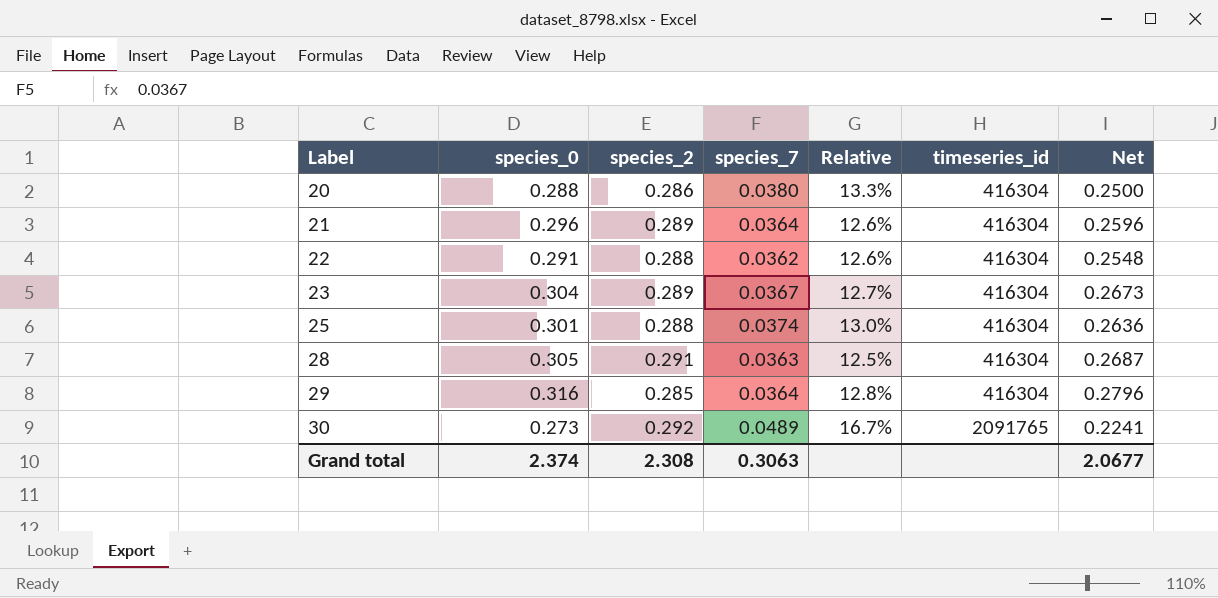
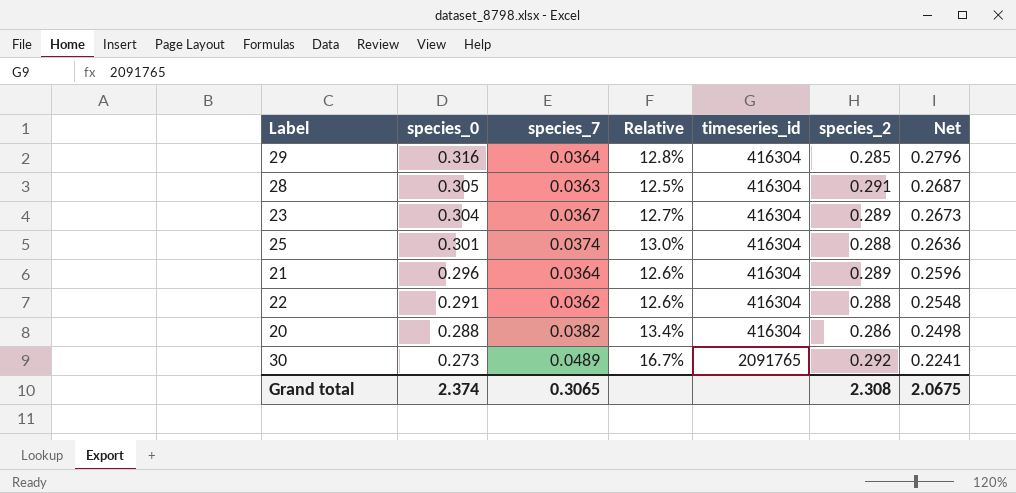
row order: Label ascending -> species_0 descending
column species_2 | position: 3 -> 6
20 | species_7: 0.0380 -> 0.0382
20 | Relative: 13.3% -> 13.4%
20 | Net: 0.2500 -> 0.2498
Grand total | species_7: 0.3063 -> 0.3065
Grand total | Net: 2.0677 -> 2.0675

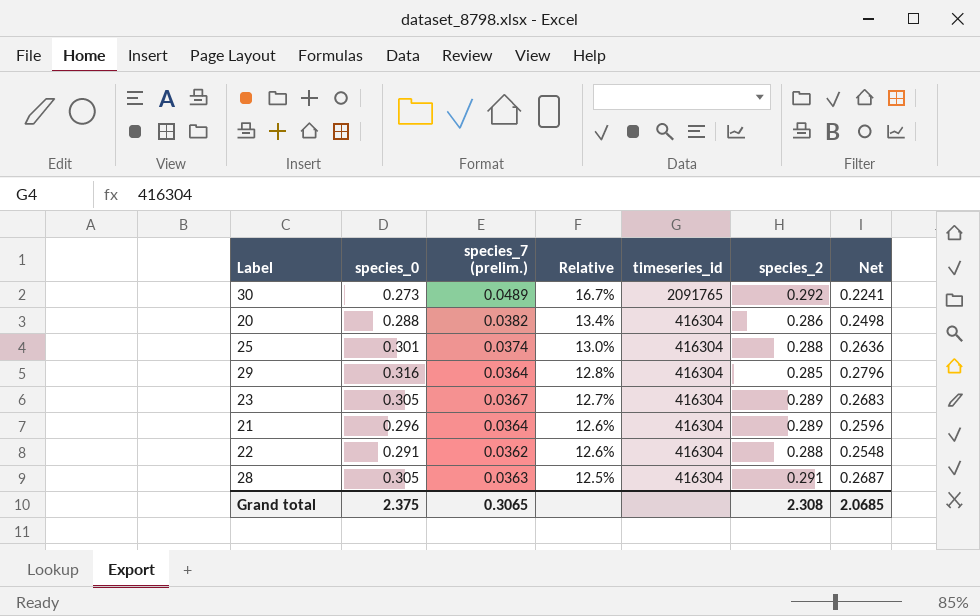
row order: species_0 descending -> Relative descending
column name: species_7 -> species_7 (prelim.)
23 | species_0: 0.304 -> 0.305
23 | Net: 0.2673 -> 0.2683
Grand total | species_0: 2.374 -> 2.375
Grand total | Net: 2.0675 -> 2.0685

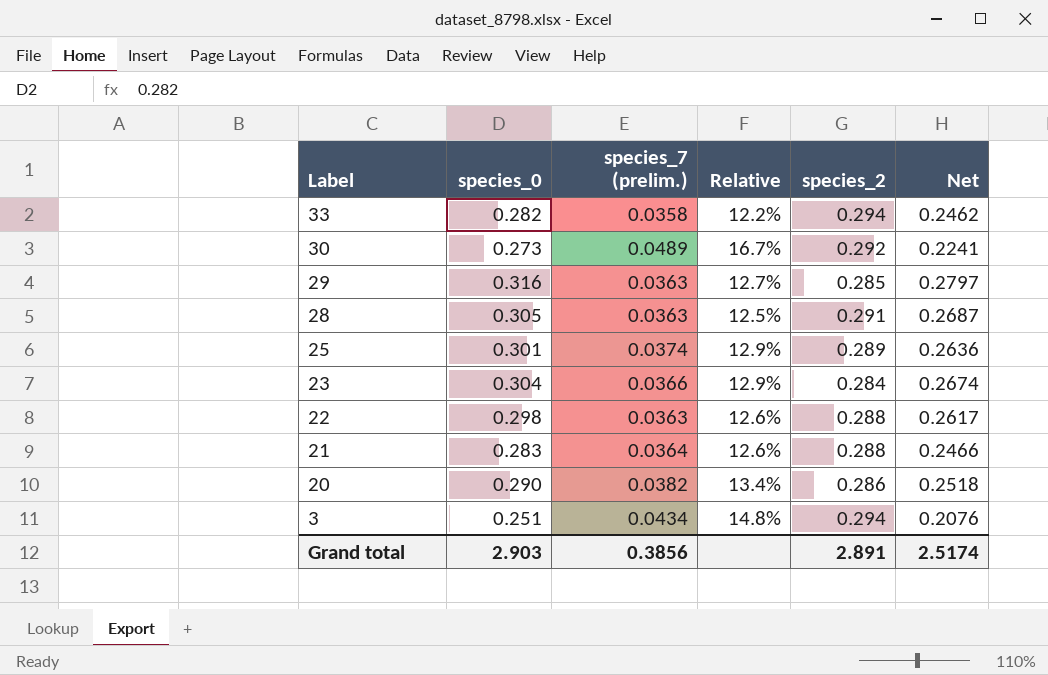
row order: Relative descending -> Label descending
column timeseries_id | position: 5 -> none
row 33: none -> 0.282 | 0.0358 | 12.2% | 0.294 | 0.2462
29 | species_7 (prelim.): 0.0364 -> 0.0363
29 | Relative: 12.8% -> 12.7%
29 | Net: 0.2796 -> 0.2797
25 | Relative: 13.0% -> 12.9%
25 | species_2: 0.288 -> 0.289
23 | species_0: 0.305 -> 0.304
23 | species_7 (prelim.): 0.0367 -> 0.0366
23 | Relative: 12.7% -> 12.9%
23 | species_2: 0.289 -> 0.284
23 | Net: 0.2683 -> 0.2674
22 | species_0: 0.291 -> 0.298
22 | species_7 (prelim.): 0.0362 -> 0.0363
22 | Net: 0.2548 -> 0.2617
21 | species_0: 0.296 -> 0.283
21 | species_2: 0.289 -> 0.288
21 | Net: 0.2596 -> 0.2466
20 | species_0: 0.288 -> 0.290
20 | Net: 0.2498 -> 0.2518
row 3: none -> 0.251 | 0.0434 | 14.8% | 0.294 | 0.2076
Grand total | species_0: 2.375 -> 2.903
Grand total | species_7 (prelim.): 0.3065 -> 0.3856
Grand total | species_2: 2.308 -> 2.891
Grand total | Net: 2.0685 -> 2.5174

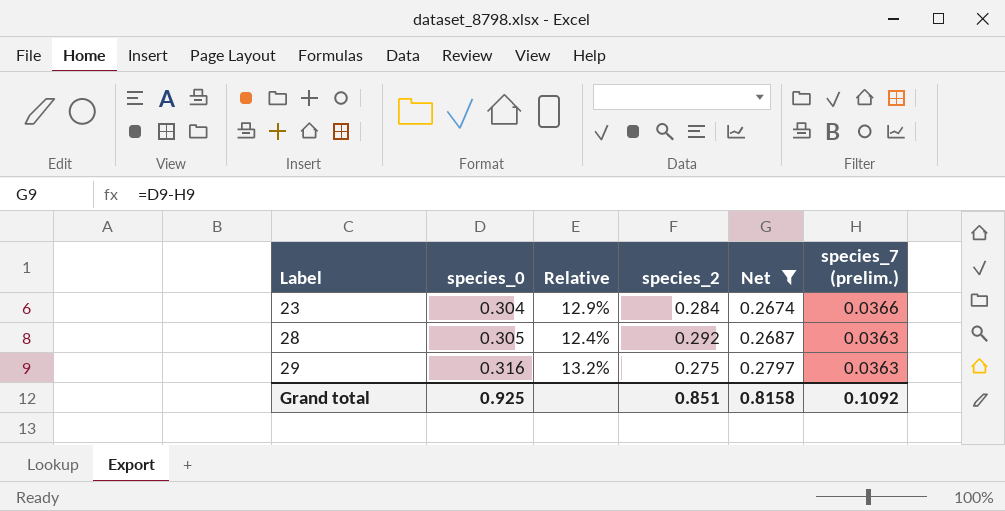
filter: none -> Net >= 0.2674
row order: Label descending -> Label ascending
column species_7 (prelim.) | position: 3 -> 6
28 | Relative: 12.5% -> 12.4%
28 | species_2: 0.291 -> 0.292
29 | Relative: 12.7% -> 13.2%
29 | species_2: 0.285 -> 0.275
Grand total | species_0: 2.903 -> 0.925
Grand total | species_2: 2.891 -> 0.851
Grand total | Net: 2.5174 -> 0.8158
Grand total | species_7 (prelim.): 0.3856 -> 0.1092

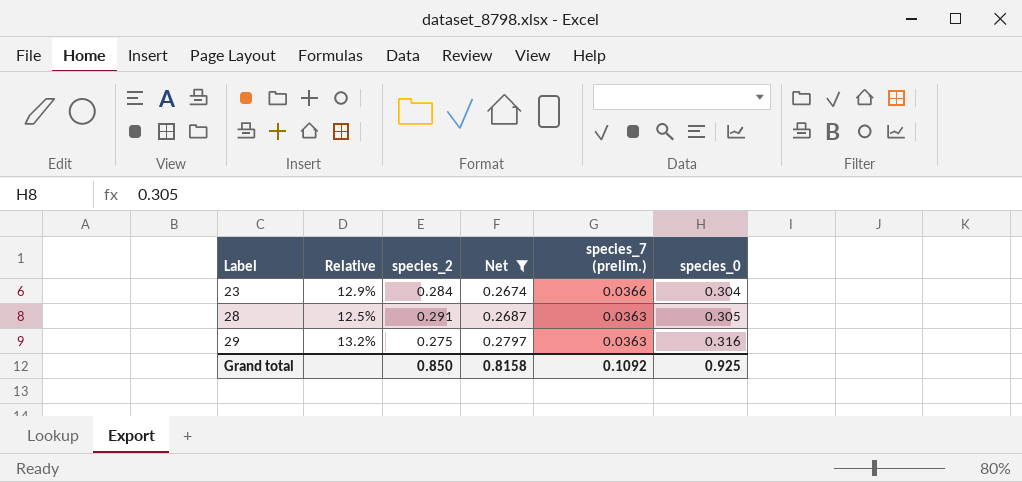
column species_0 | position: 2 -> 6
28 | Relative: 12.4% -> 12.5%
28 | species_2: 0.292 -> 0.291
Grand total | species_2: 0.851 -> 0.850

